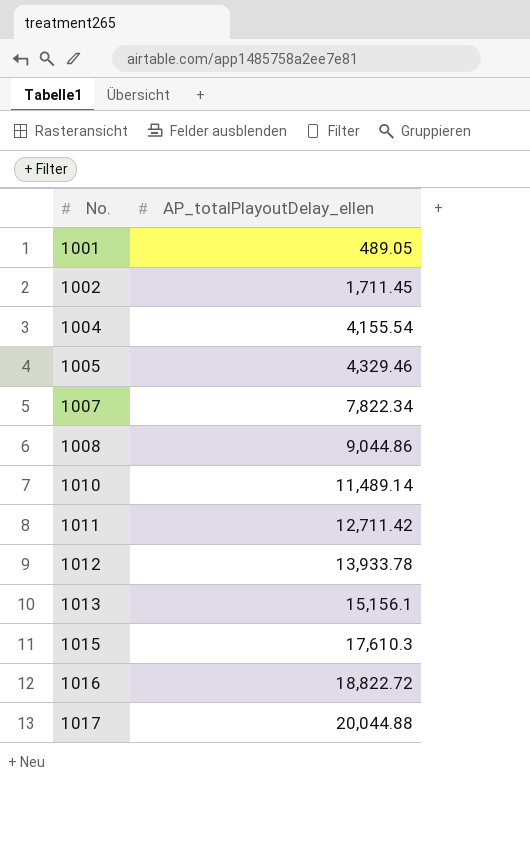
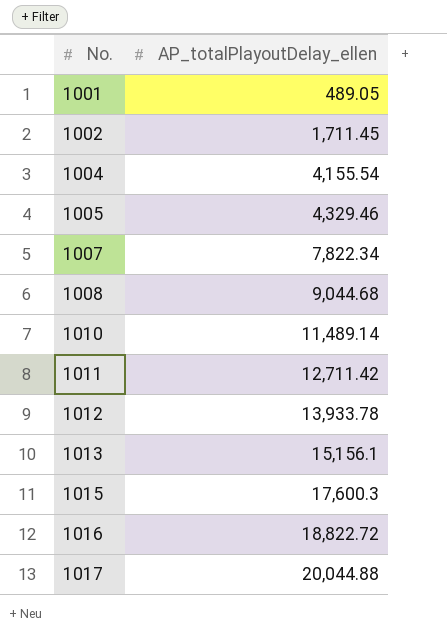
1008 | AP_totalPlayoutDelay_ellen: 9,044.86 -> 9,044.68
1015 | AP_totalPlayoutDelay_ellen: 17,610.3 -> 17,600.3

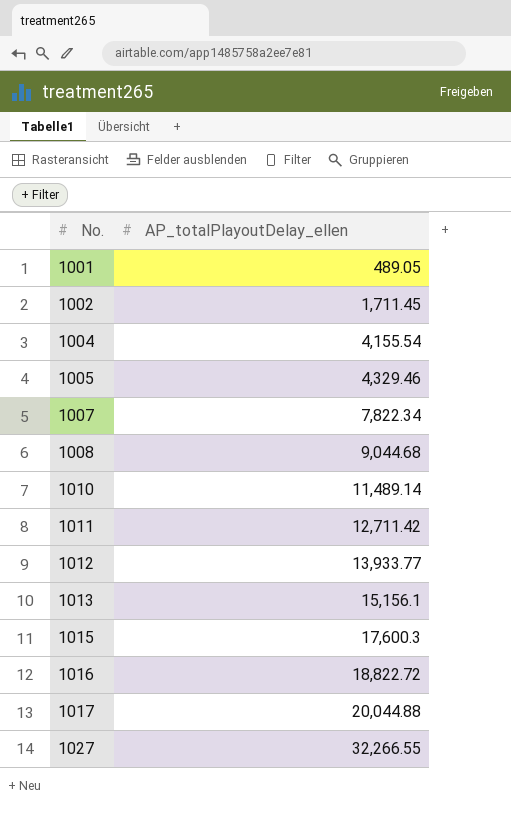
1012 | AP_totalPlayoutDelay_ellen: 13,933.78 -> 13,933.77
row 1027: none -> 32,266.55

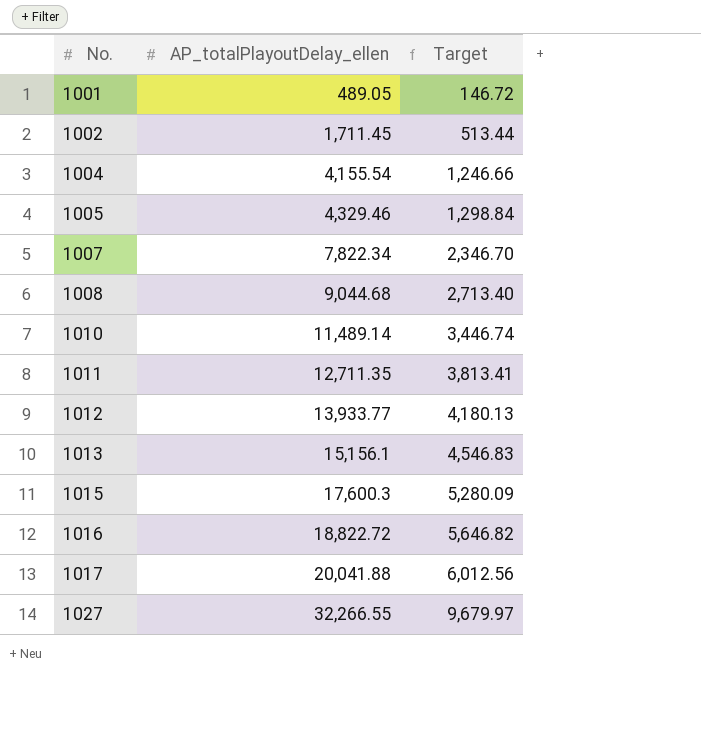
column Target | formula: none -> [AP_totalPlayoutDelay_ellen] * 0.3
1011 | AP_totalPlayoutDelay_ellen: 12,711.42 -> 12,711.35
1017 | AP_totalPlayoutDelay_ellen: 20,044.88 -> 20,041.88

